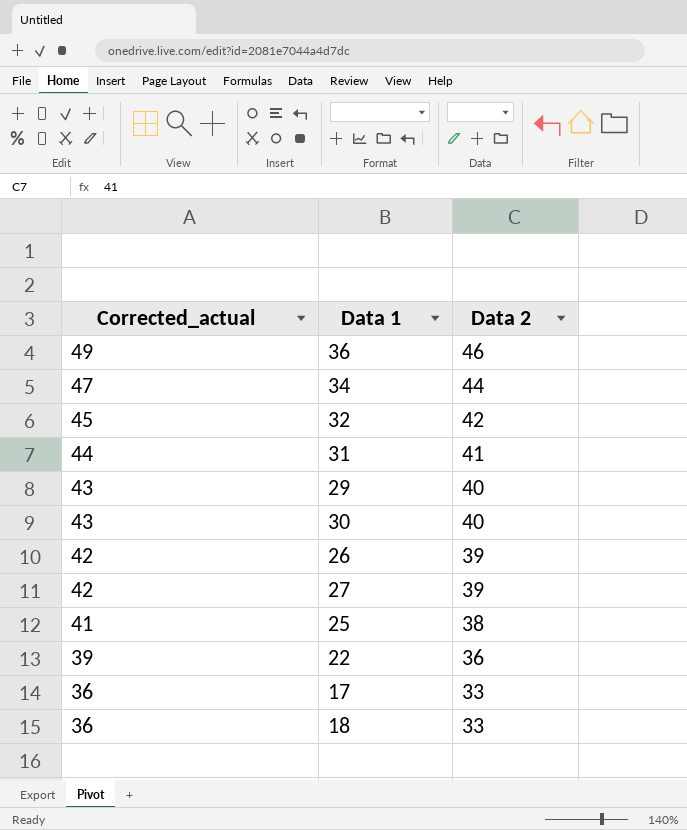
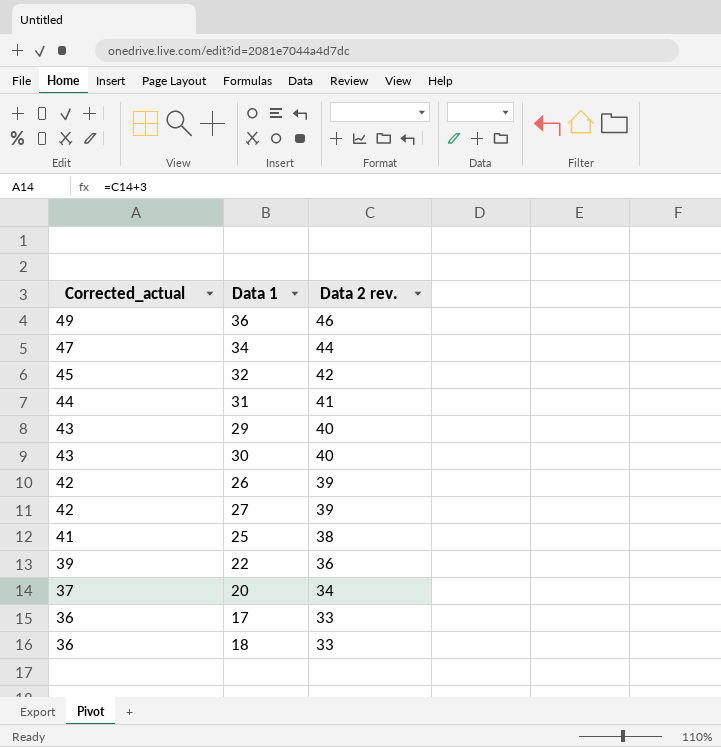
column name: Data 2 -> Data 2 rev.
row 20: none -> 37 | 34

